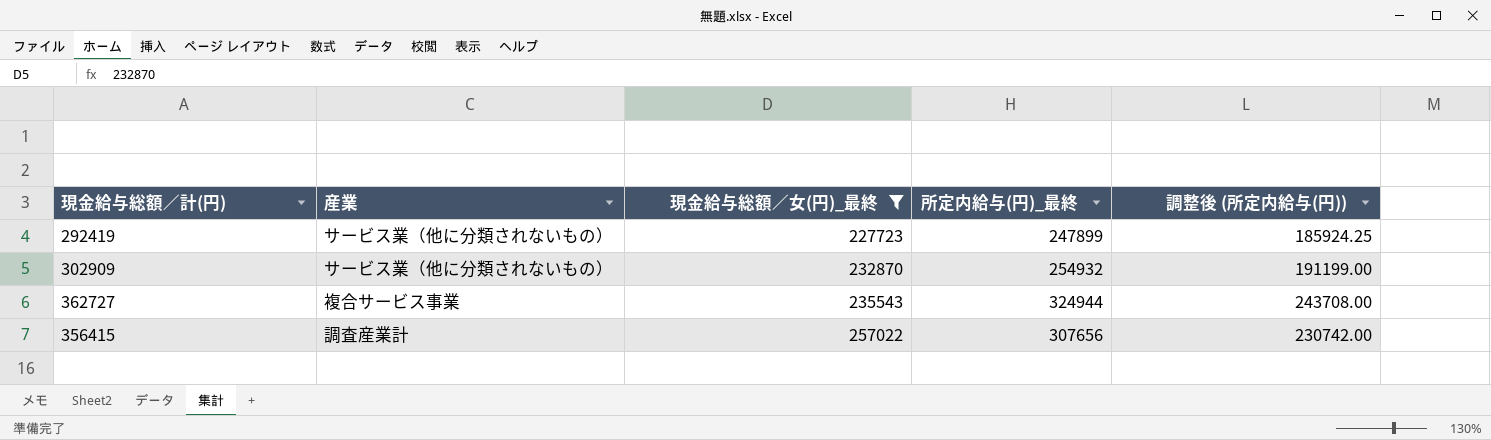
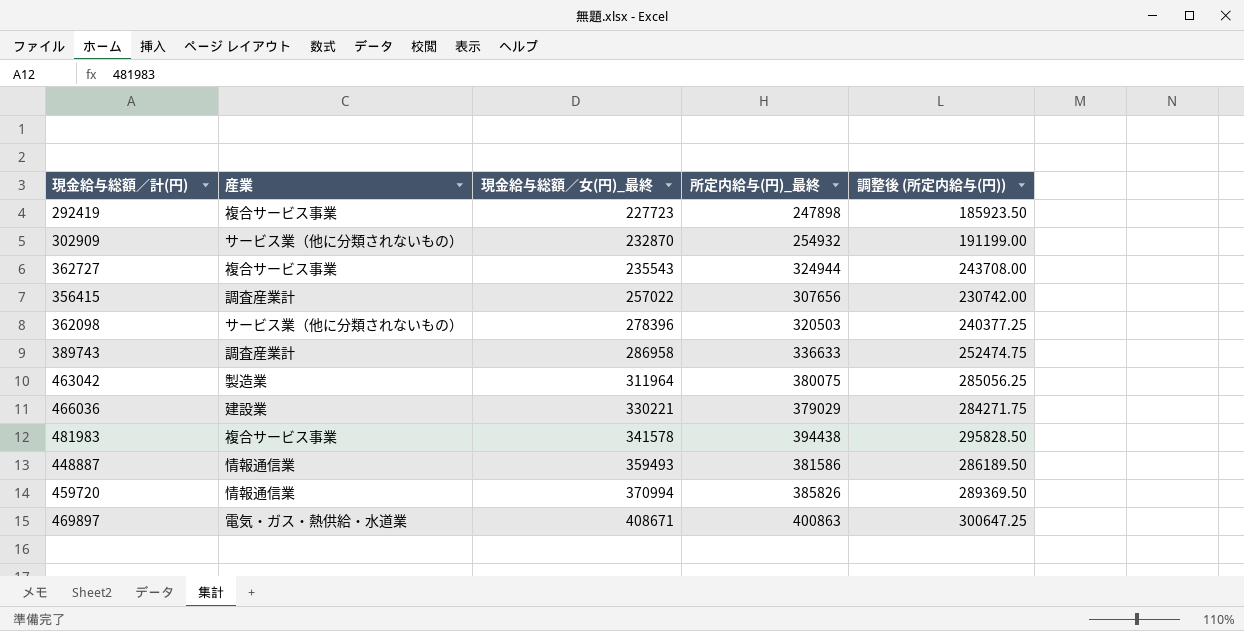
filter: 現金給与総額／女(円)_最終 <= 257022 -> none
292419 | 産業: サービス業（他に分類されないもの） -> 複合サービス事業
292419 | 所定内給与(円)_最終: 247899 -> 247898
292419 | 調整後 (所定内給与(円)): 185924.25 -> 185923.50

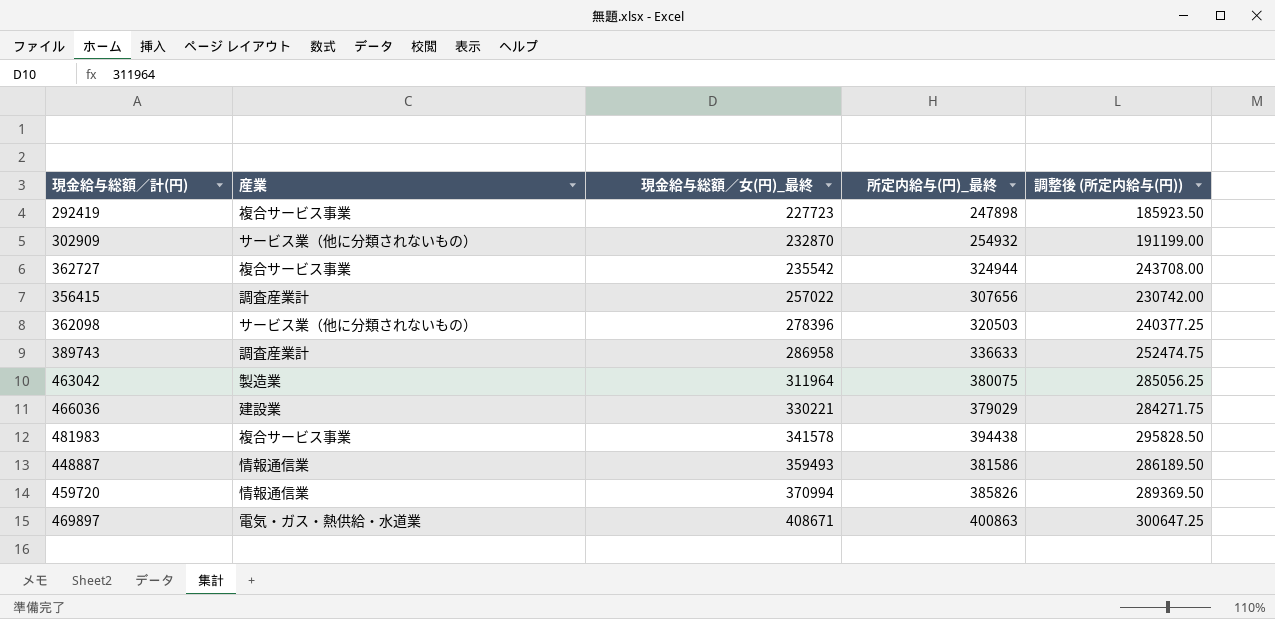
362727 | 現金給与総額／女(円)_最終: 235543 -> 235542

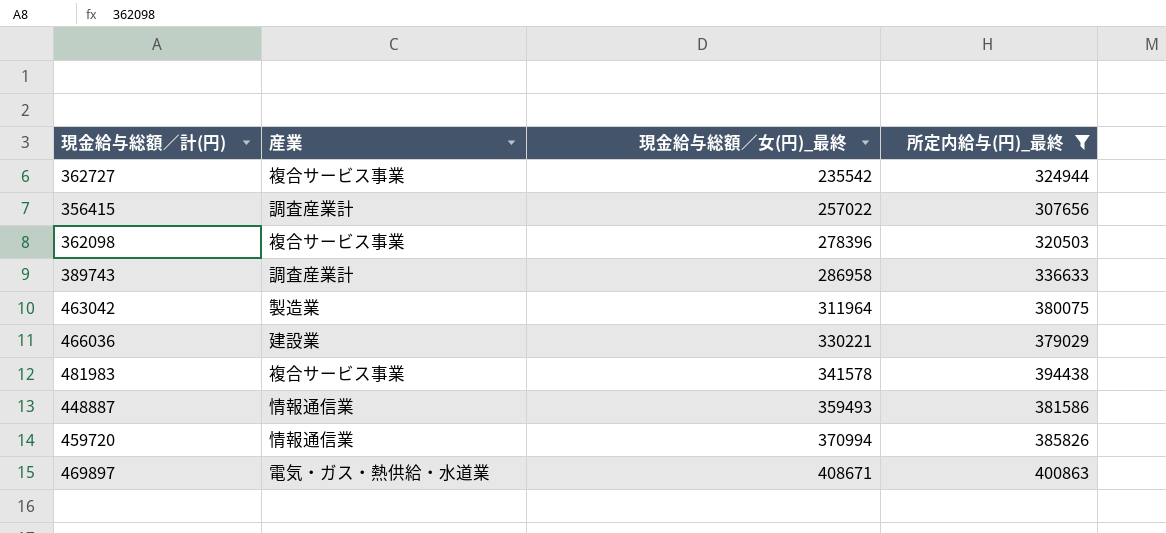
filter: none -> 所定内給与(円)_最終 >= 307656
column 調整後 (所定内給与(円)) | formula: [所定内給与(円)_最終] * 0.75 -> none
362098 | 産業: サービス業（他に分類されないもの） -> 複合サービス事業

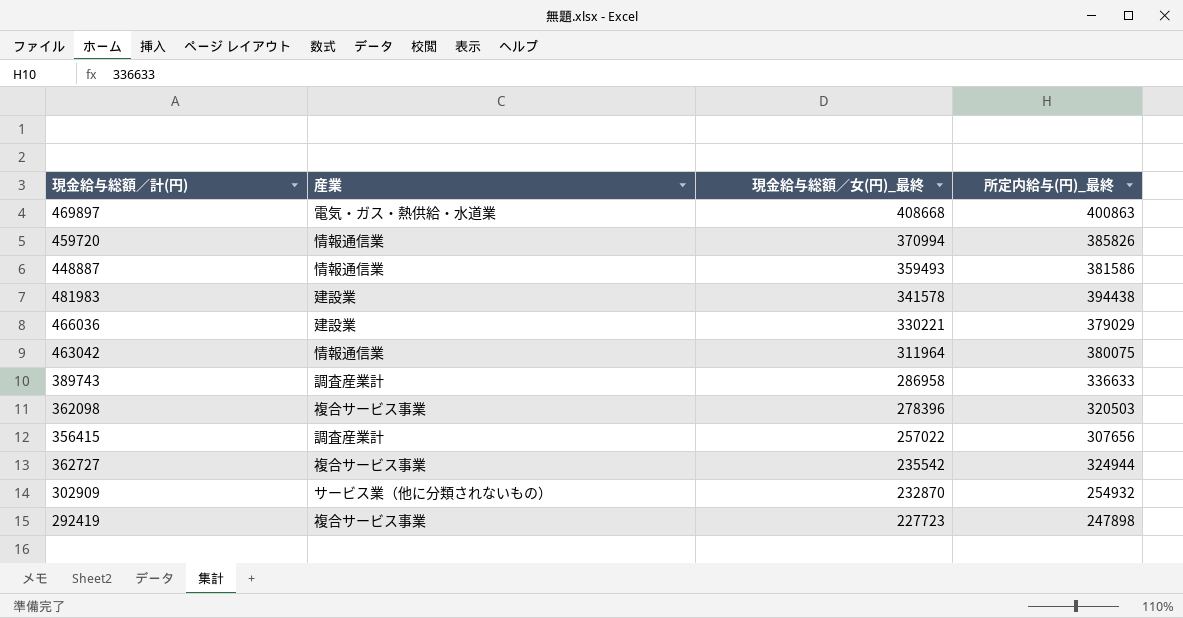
filter: 所定内給与(円)_最終 >= 307656 -> none
row order: 現金給与総額／女(円)_最終 ascending -> 現金給与総額／女(円)_最終 descending
469897 | 現金給与総額／女(円)_最終: 408671 -> 408668
481983 | 産業: 複合サービス事業 -> 建設業
463042 | 産業: 製造業 -> 情報通信業

